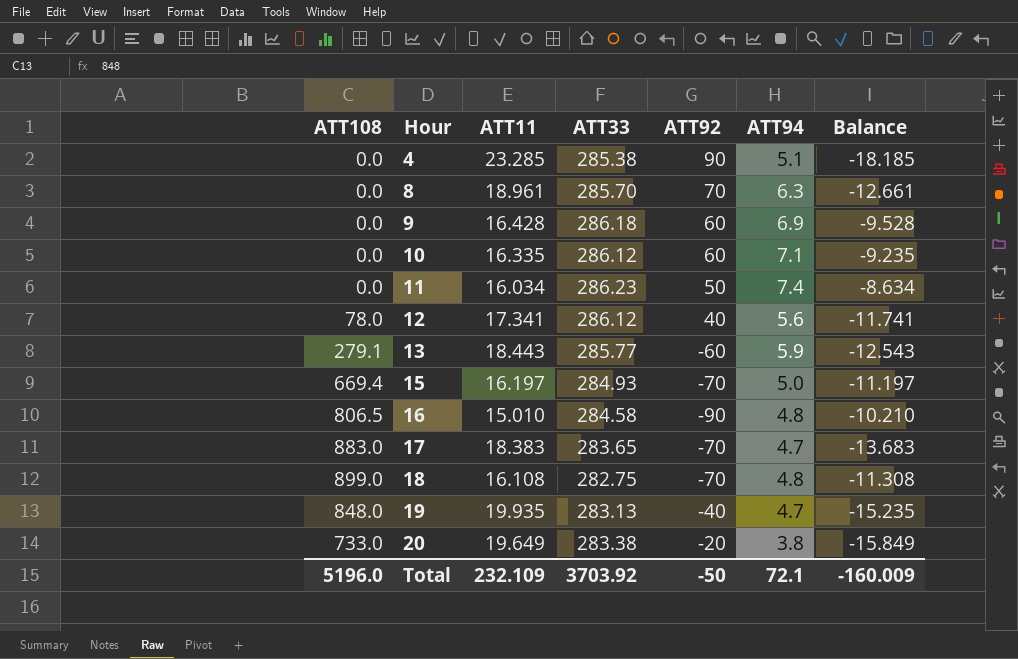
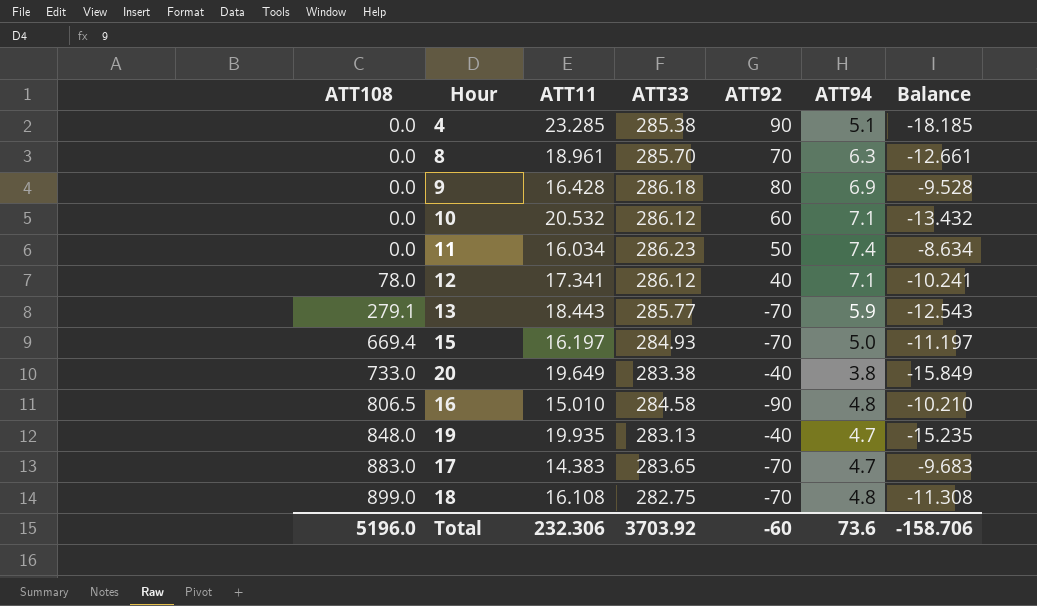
row order: Hour ascending -> ATT108 ascending
9 | ATT92: 60 -> 80
10 | ATT11: 16.335 -> 20.532
10 | Balance: -9.235 -> -13.432
12 | ATT94: 5.6 -> 7.1
12 | Balance: -11.741 -> -10.241
13 | ATT92: -60 -> -70
20 | ATT92: -20 -> -40
17 | ATT11: 18.383 -> 14.383
17 | Balance: -13.683 -> -9.683
Total | ATT11: 232.109 -> 232.306
Total | ATT92: -50 -> -60
Total | ATT94: 72.1 -> 73.6
Total | Balance: -160.009 -> -158.706

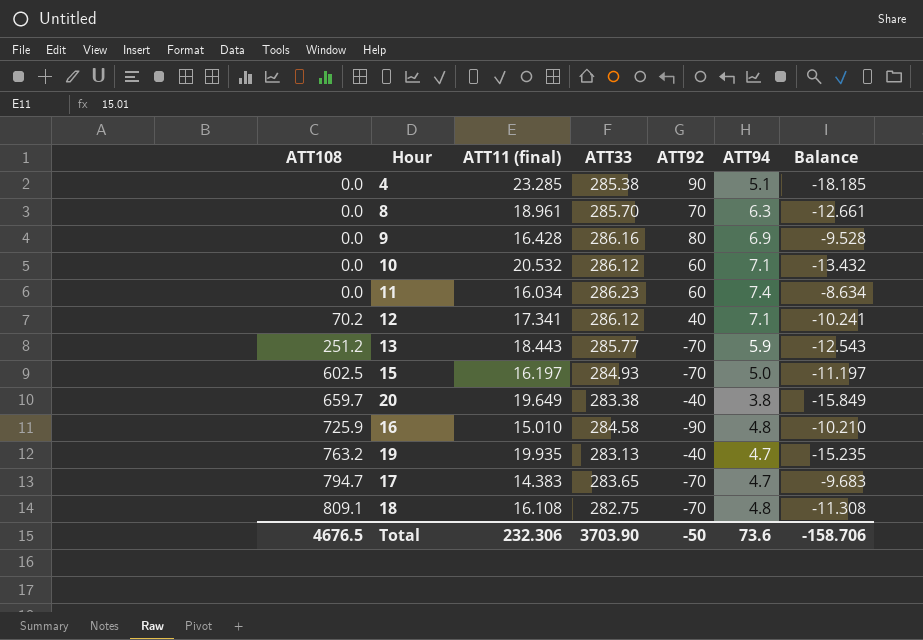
column name: ATT11 -> ATT11 (final)
9 | ATT33: 286.18 -> 286.16
11 | ATT92: 50 -> 60
12 | ATT108: 78.0 -> 70.2
13 | ATT108: 279.1 -> 251.2
15 | ATT108: 669.4 -> 602.5
20 | ATT108: 733.0 -> 659.7
16 | ATT108: 806.5 -> 725.9
19 | ATT108: 848.0 -> 763.2
17 | ATT108: 883.0 -> 794.7
18 | ATT108: 899.0 -> 809.1
Total | ATT108: 5196.0 -> 4676.5
Total | ATT33: 3703.92 -> 3703.90
Total | ATT92: -60 -> -50

